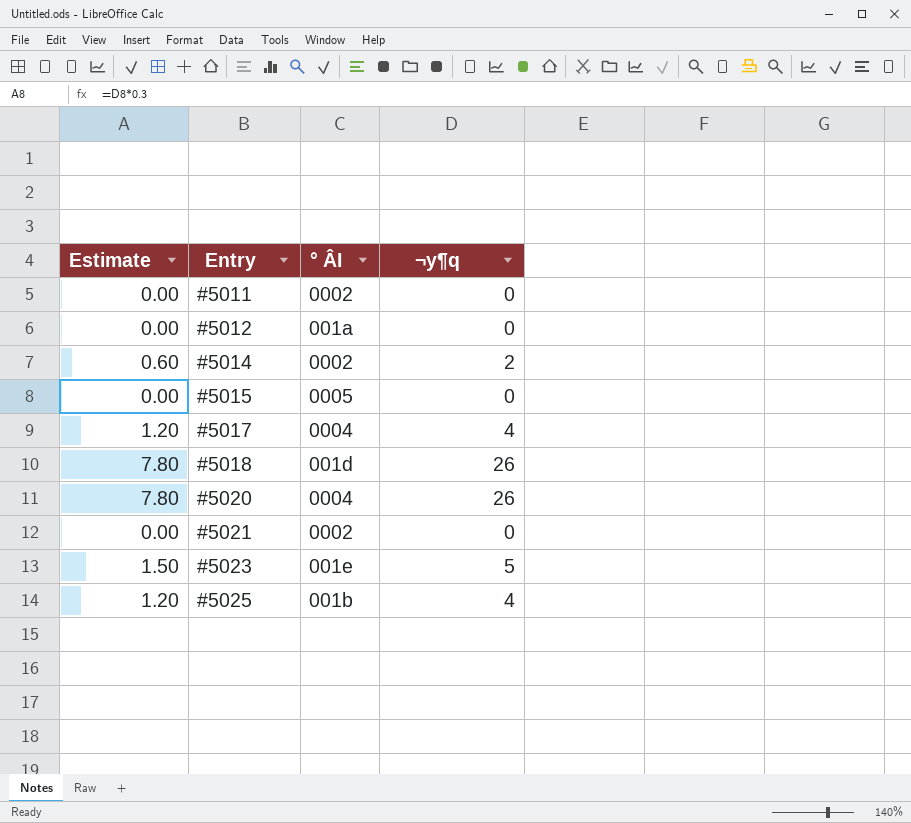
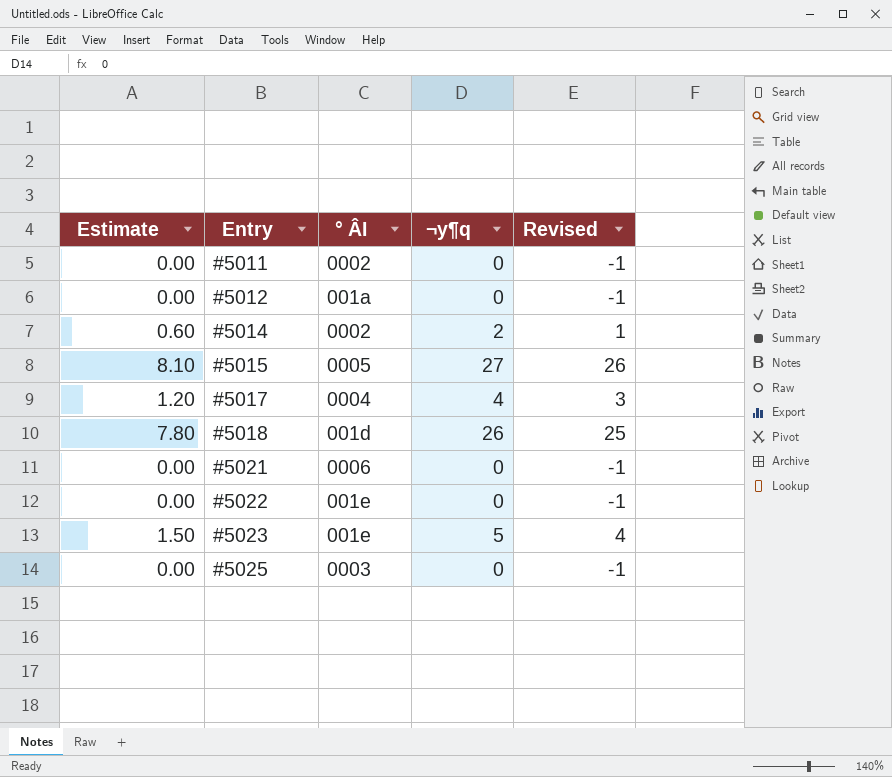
column Revised | formula: none -> [¬y¶q] - 1
row #5020: 7.80 | 0004 | 26 -> none
#5015 | Estimate: 0.00 -> 8.10
#5015 | ¬y¶q: 0 -> 27
#5021 | ° ÂI: 0002 -> 0006
row #5022: none -> 0.00 | 001e | 0 | -1
#5025 | Estimate: 1.20 -> 0.00
#5025 | ° ÂI: 001b -> 0003
#5025 | ¬y¶q: 4 -> 0

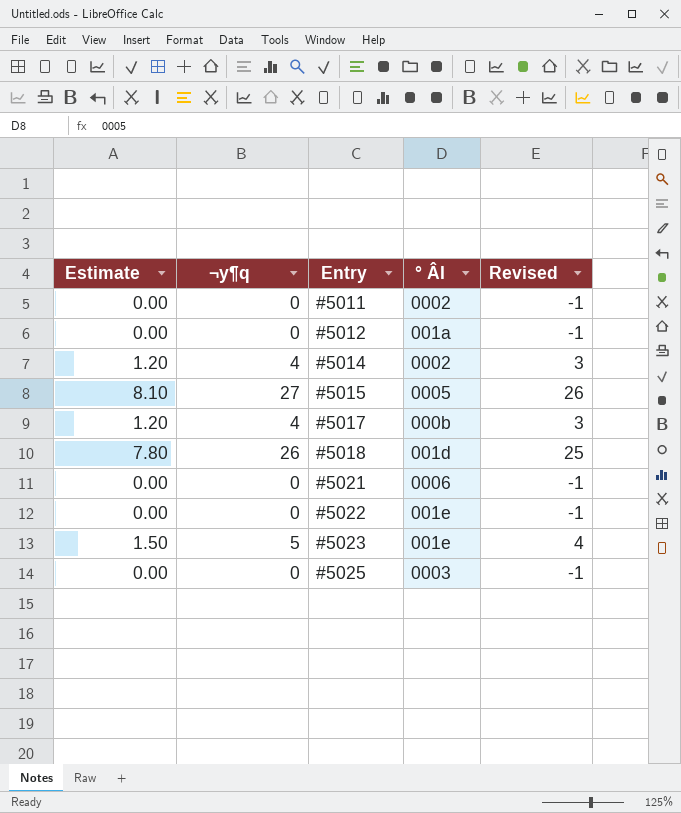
column ¬y¶q | position: 4 -> 2
#5014 | Estimate: 0.60 -> 1.20
#5014 | ¬y¶q: 2 -> 4
#5014 | Revised: 1 -> 3
#5017 | ° ÂI: 0004 -> 000b

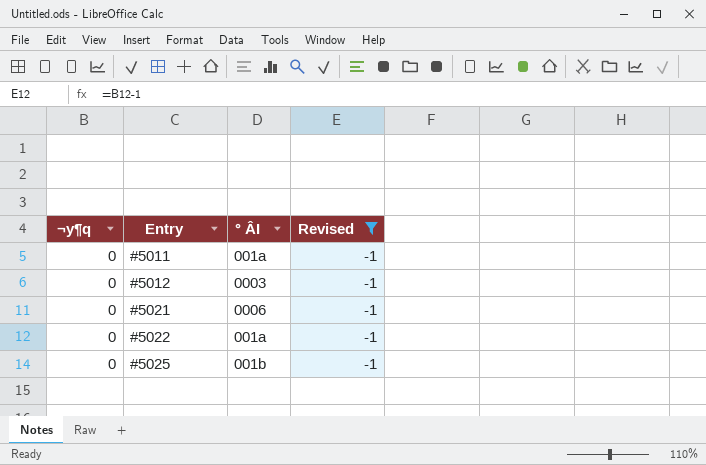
filter: none -> Revised = -1
column Estimate | formula: [¬y¶q] * 0.3 -> none
#5011 | ° ÂI: 0002 -> 001a
#5012 | ° ÂI: 001a -> 0003
#5022 | ° ÂI: 001e -> 001a
#5025 | ° ÂI: 0003 -> 001b

